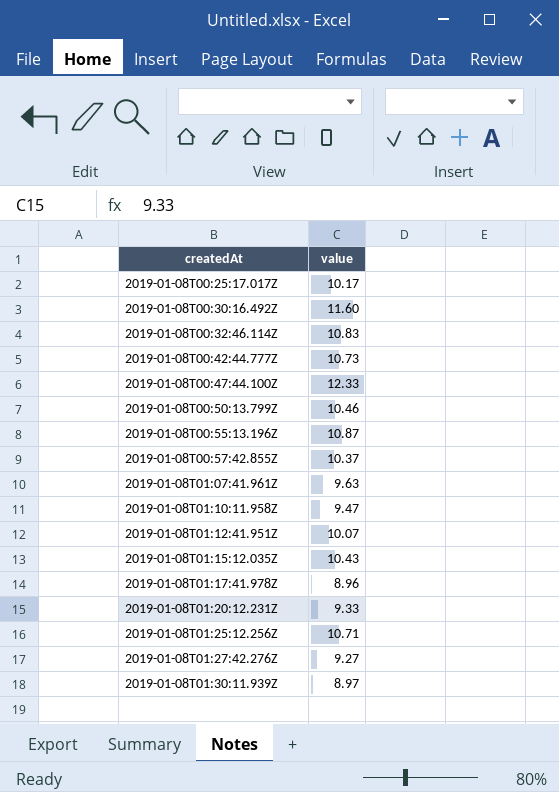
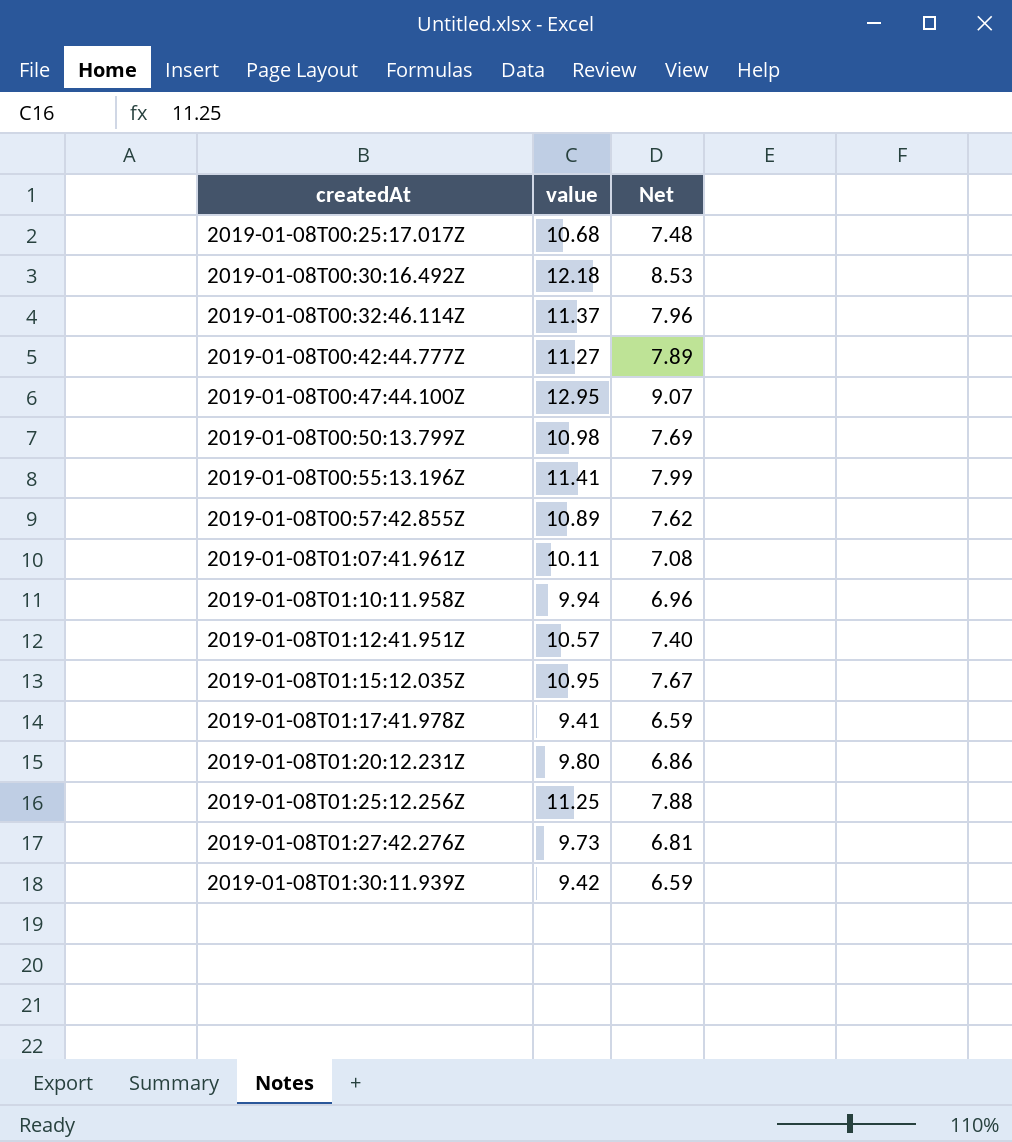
column Net | formula: none -> [value] * 0.7
2019-01-08T00:25:17.017Z | value: 10.17 -> 10.68
2019-01-08T00:30:16.492Z | value: 11.60 -> 12.18
2019-01-08T00:32:46.114Z | value: 10.83 -> 11.37
2019-01-08T00:42:44.777Z | value: 10.73 -> 11.27
2019-01-08T00:47:44.100Z | value: 12.33 -> 12.95
2019-01-08T00:50:13.799Z | value: 10.46 -> 10.98
2019-01-08T00:55:13.196Z | value: 10.87 -> 11.41
2019-01-08T00:57:42.855Z | value: 10.37 -> 10.89
2019-01-08T01:07:41.961Z | value: 9.63 -> 10.11
2019-01-08T01:10:11.958Z | value: 9.47 -> 9.94
2019-01-08T01:12:41.951Z | value: 10.07 -> 10.57
2019-01-08T01:15:12.035Z | value: 10.43 -> 10.95
2019-01-08T01:17:41.978Z | value: 8.96 -> 9.41
2019-01-08T01:20:12.231Z | value: 9.33 -> 9.80
2019-01-08T01:25:12.256Z | value: 10.71 -> 11.25
2019-01-08T01:27:42.276Z | value: 9.27 -> 9.73
2019-01-08T01:30:11.939Z | value: 8.97 -> 9.42

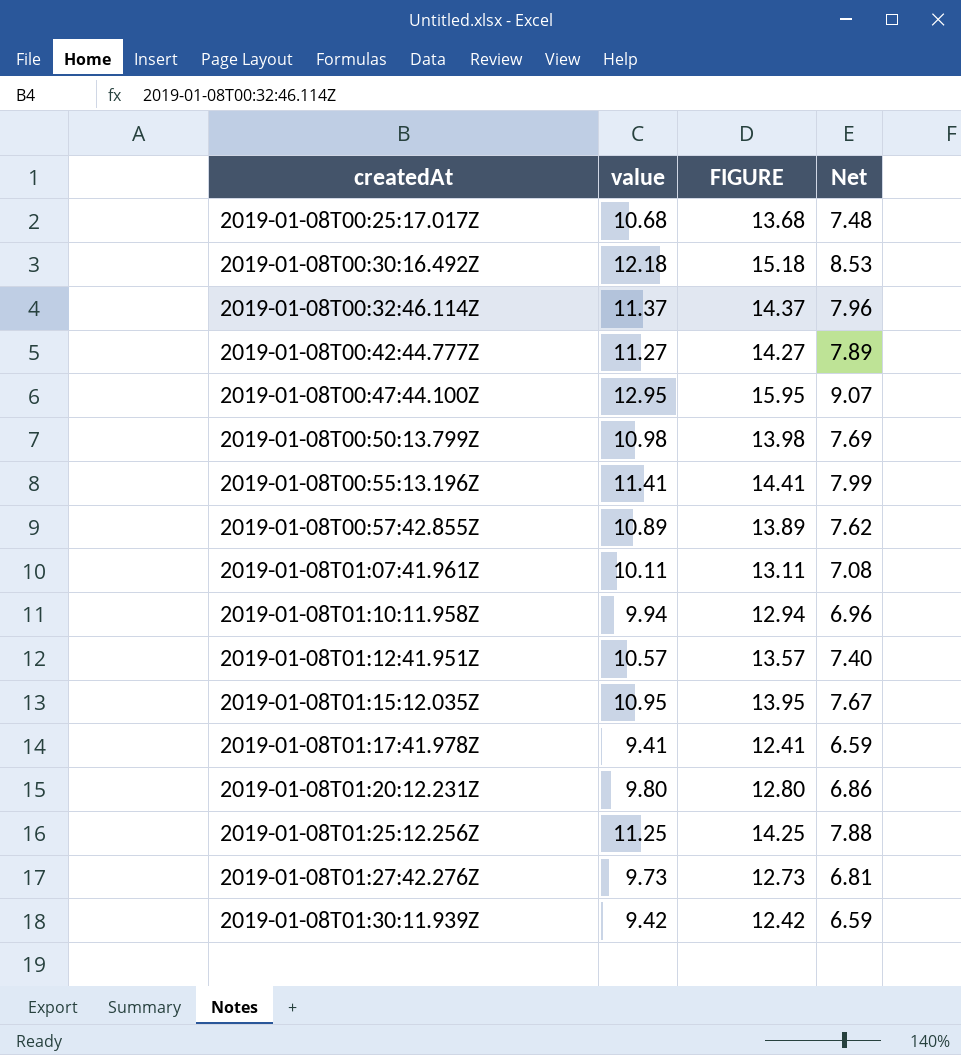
column FIGURE | formula: none -> [value] + 3

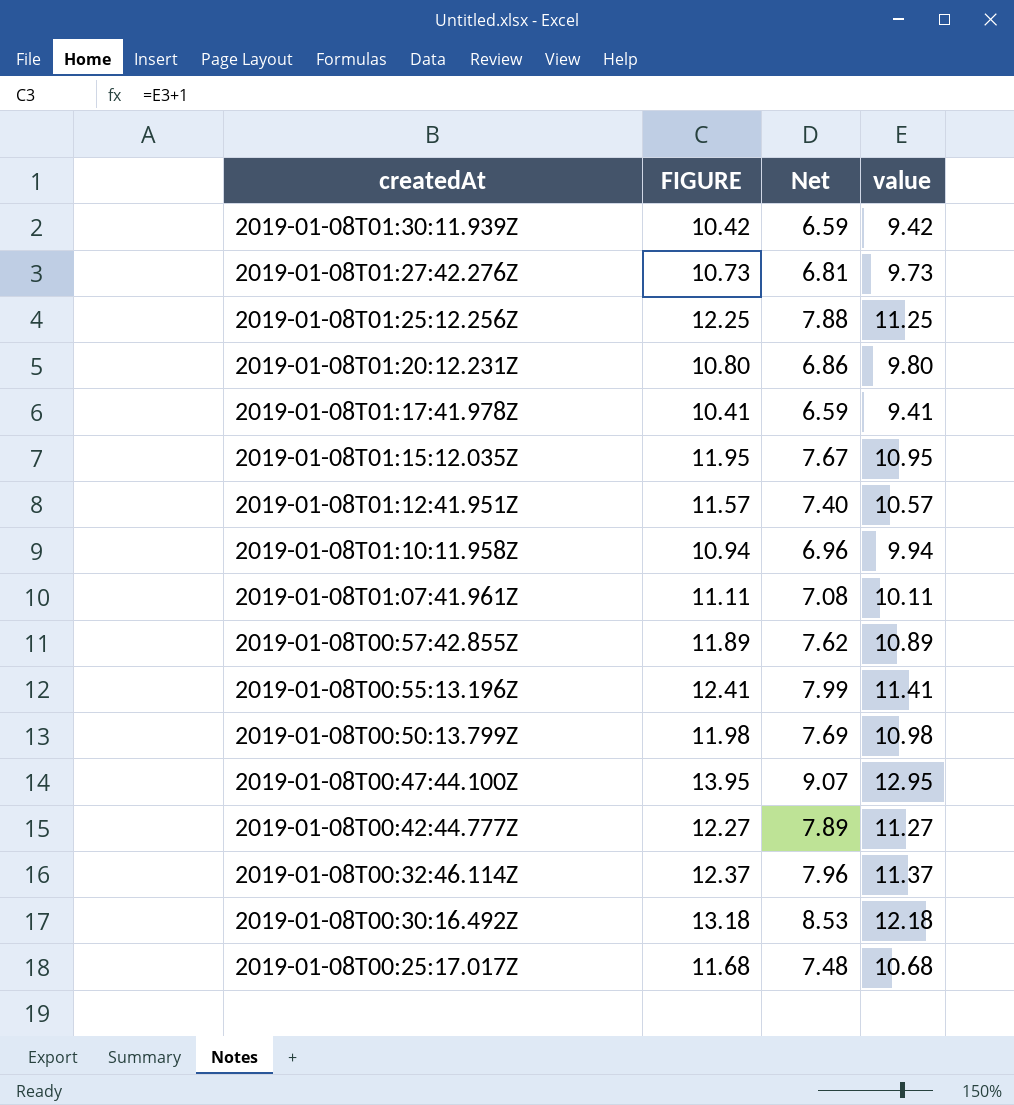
row order: createdAt ascending -> createdAt descending
column FIGURE | formula: [value] + 3 -> [value] + 1
column value | position: 2 -> 4

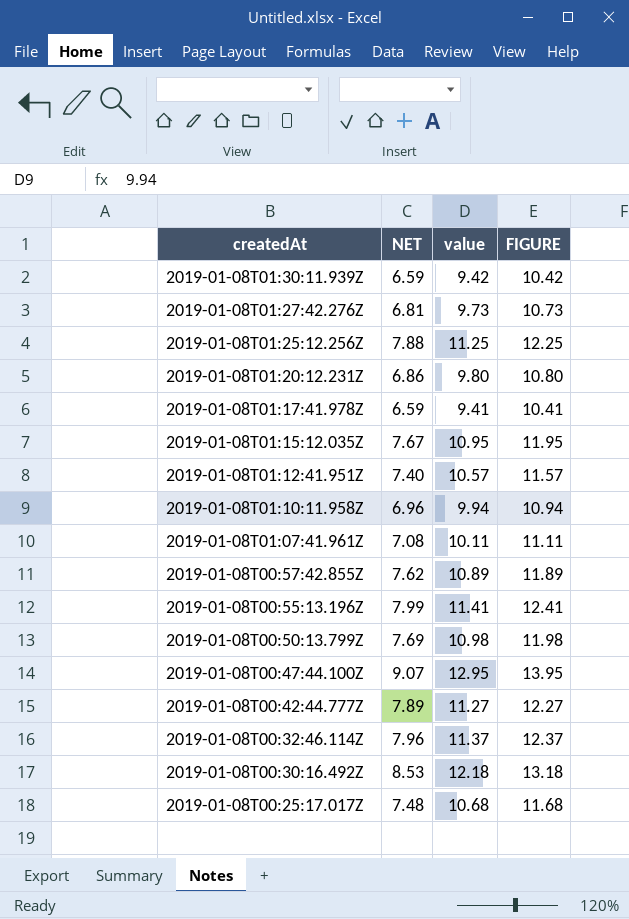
column name: Net -> NET
column FIGURE | position: 2 -> 4

